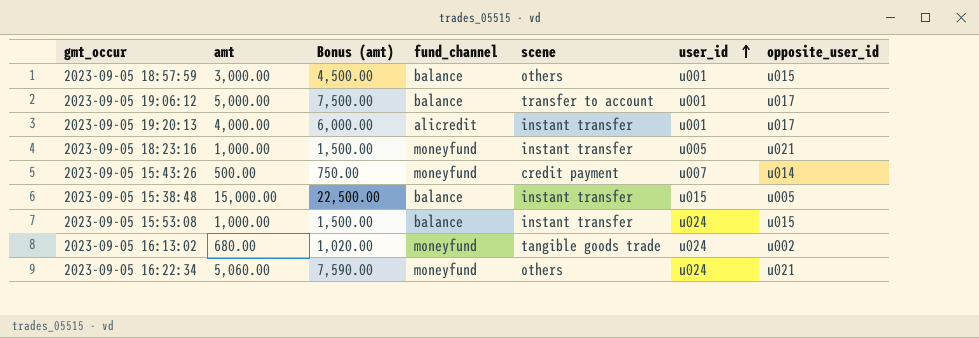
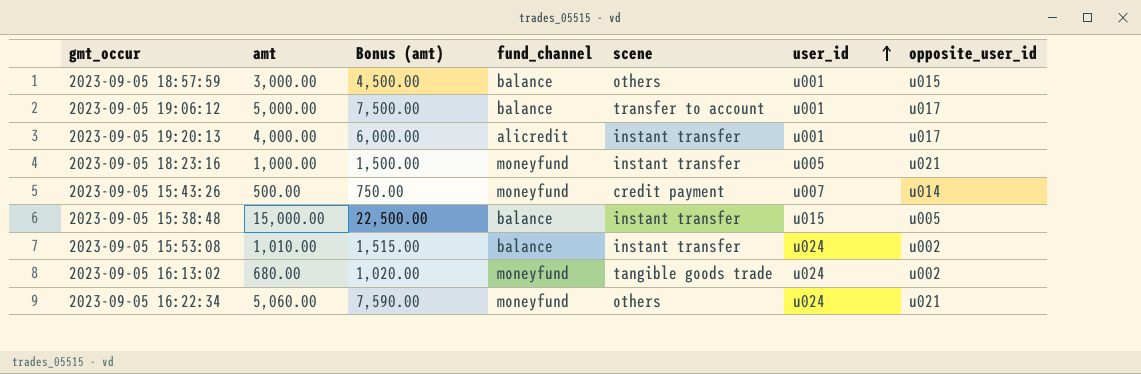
2023-09-05 15:53:08 | amt: 1,000.00 -> 1,010.00
2023-09-05 15:53:08 | Bonus (amt): 1,500.00 -> 1,515.00
2023-09-05 15:53:08 | opposite_user_id: u015 -> u002

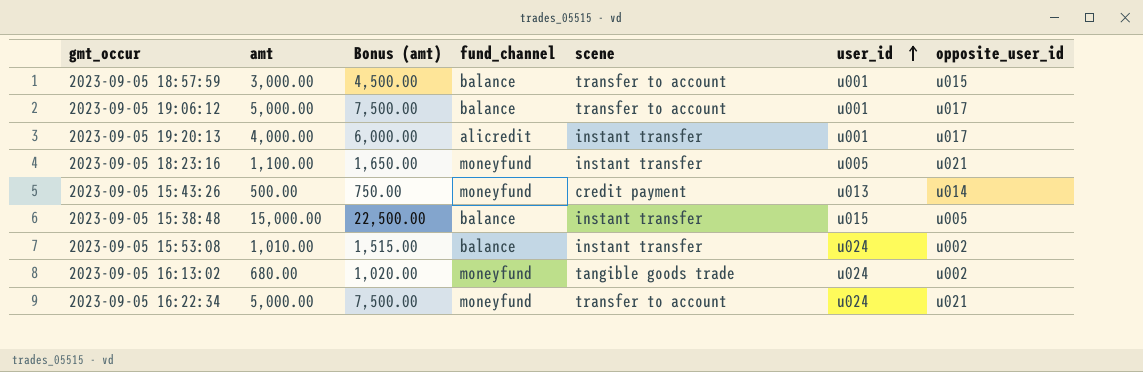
2023-09-05 18:57:59 | scene: others -> transfer to account
2023-09-05 18:23:16 | amt: 1,000.00 -> 1,100.00
2023-09-05 18:23:16 | Bonus (amt): 1,500.00 -> 1,650.00
2023-09-05 15:43:26 | user_id: u007 -> u013
2023-09-05 16:22:34 | amt: 5,060.00 -> 5,000.00
2023-09-05 16:22:34 | Bonus (amt): 7,590.00 -> 7,500.00
2023-09-05 16:22:34 | scene: others -> transfer to account

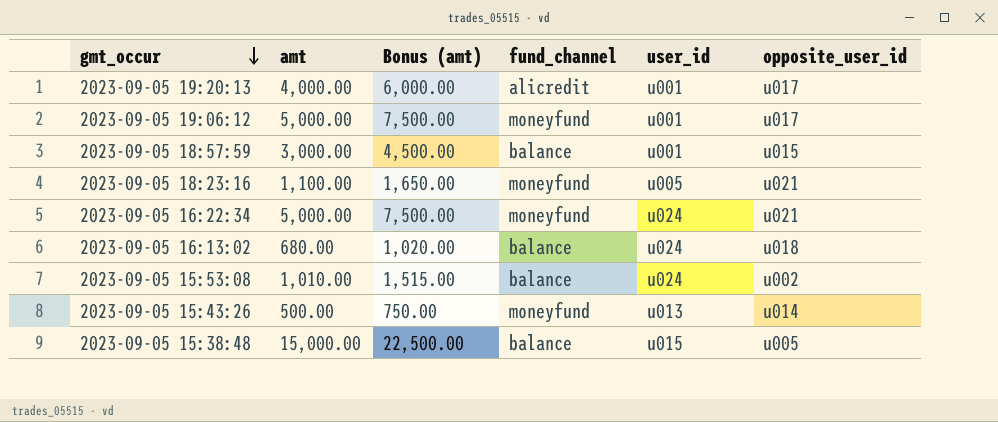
row order: user_id ascending -> gmt_occur descending
column scene | position: 5 -> none
2023-09-05 19:06:12 | fund_channel: balance -> moneyfund
2023-09-05 16:13:02 | fund_channel: moneyfund -> balance
2023-09-05 16:13:02 | opposite_user_id: u002 -> u018

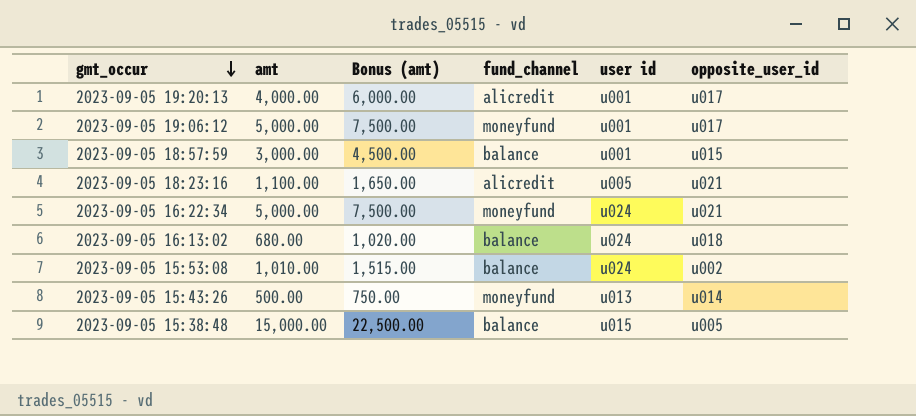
column name: user_id -> user id
2023-09-05 18:23:16 | fund_channel: moneyfund -> alicredit

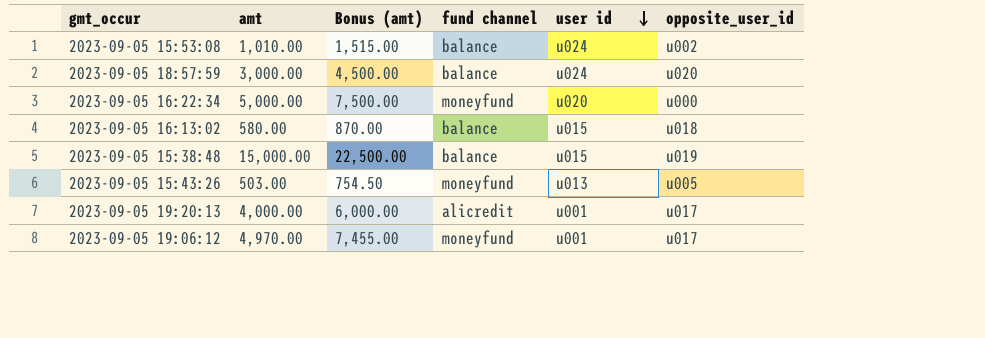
row order: gmt_occur descending -> user id descending
column name: fund_channel -> fund channel
row 2023-09-05 18:23:16: 1,100.00 | 1,650.00 | alicredit | u005 | u021 -> none
2023-09-05 18:57:59 | user id: u001 -> u024
2023-09-05 18:57:59 | opposite_user_id: u015 -> u020
2023-09-05 16:22:34 | user id: u024 -> u020
2023-09-05 16:22:34 | opposite_user_id: u021 -> u000
2023-09-05 16:13:02 | amt: 680.00 -> 580.00
2023-09-05 16:13:02 | Bonus (amt): 1,020.00 -> 870.00
2023-09-05 16:13:02 | user id: u024 -> u015
2023-09-05 15:38:48 | opposite_user_id: u005 -> u019
2023-09-05 15:43:26 | amt: 500.00 -> 503.00
2023-09-05 15:43:26 | Bonus (amt): 750.00 -> 754.50
2023-09-05 15:43:26 | opposite_user_id: u014 -> u005
2023-09-05 19:06:12 | amt: 5,000.00 -> 4,970.00
2023-09-05 19:06:12 | Bonus (amt): 7,500.00 -> 7,455.00

